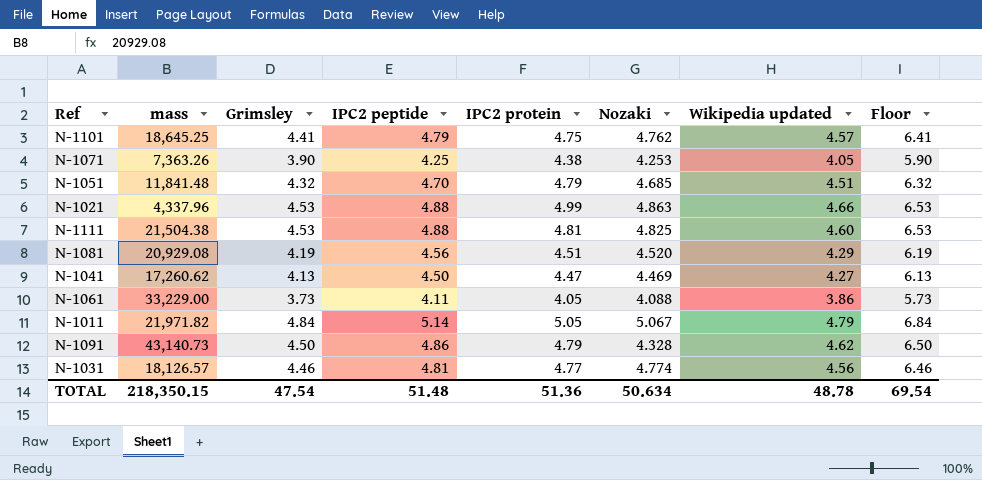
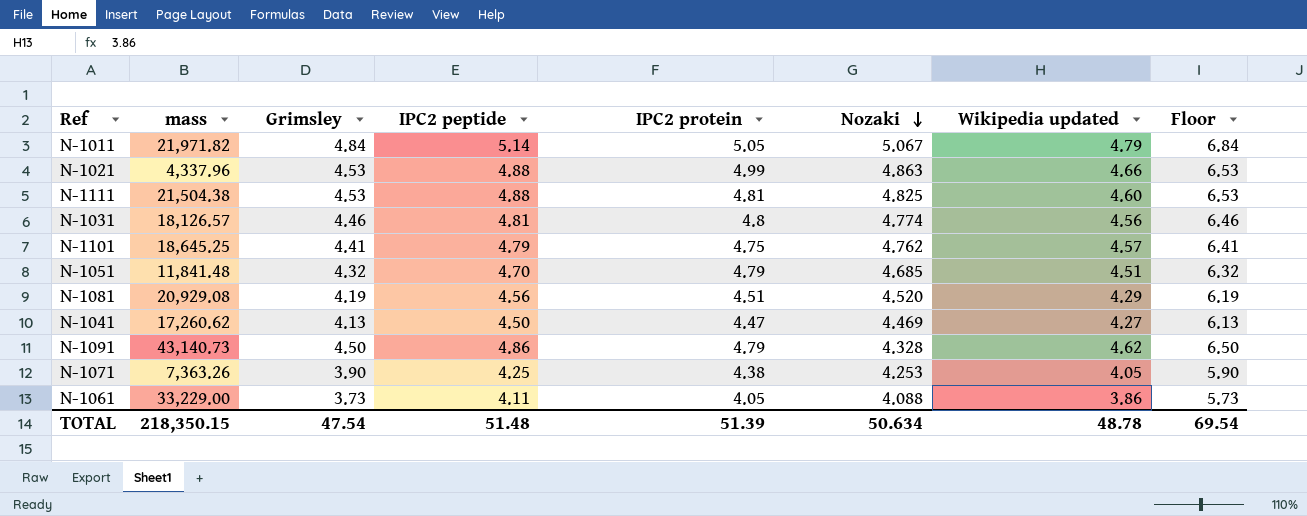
row order: none -> Nozaki descending
N-1031 | IPC2 protein: 4.77 -> 4.8
TOTAL | IPC2 protein: 51.36 -> 51.39

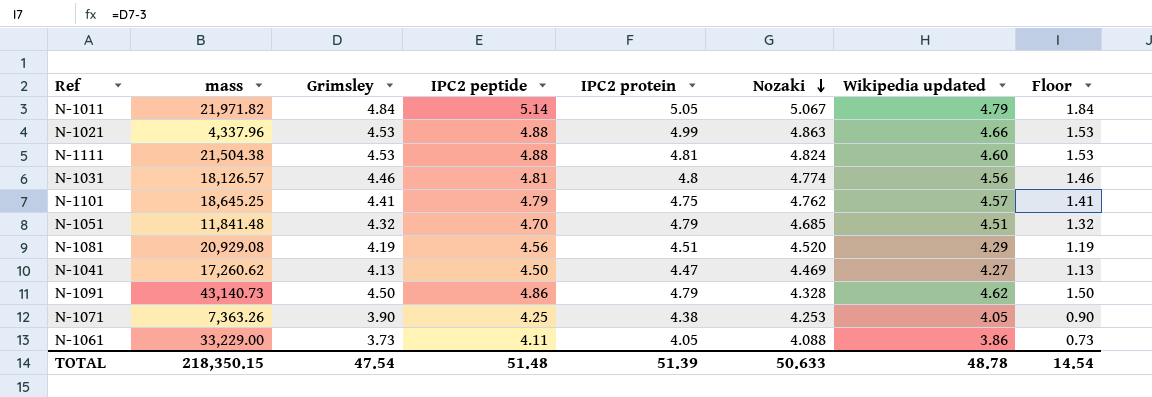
column Floor | formula: [Grimsley] + 2 -> [Grimsley] - 3
N-1111 | Nozaki: 4.825 -> 4.824
TOTAL | Nozaki: 50.634 -> 50.633
TOTAL | Floor: 69.54 -> 14.54

